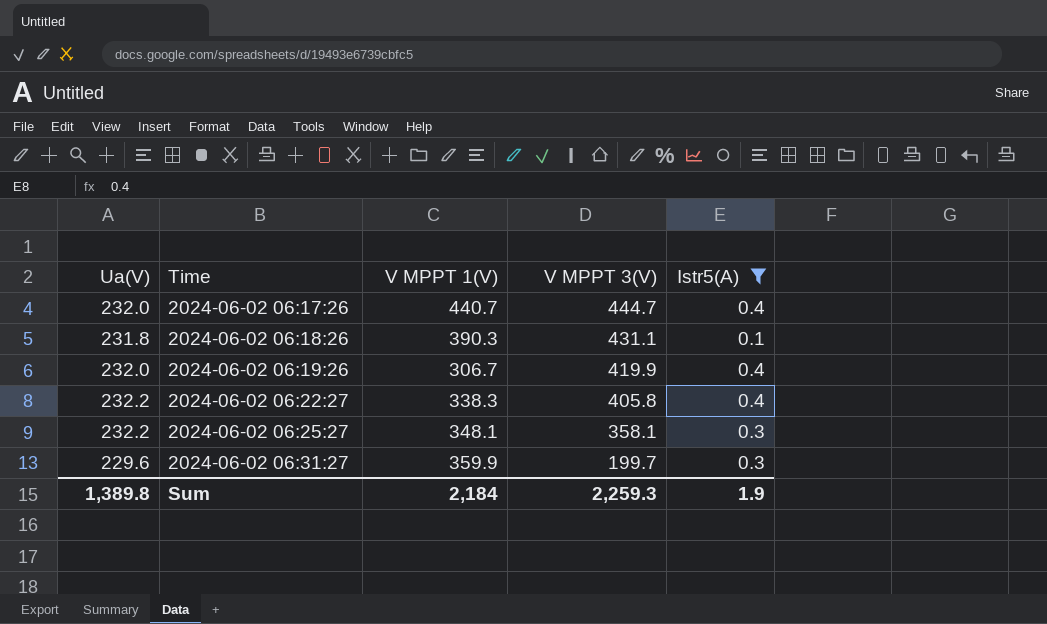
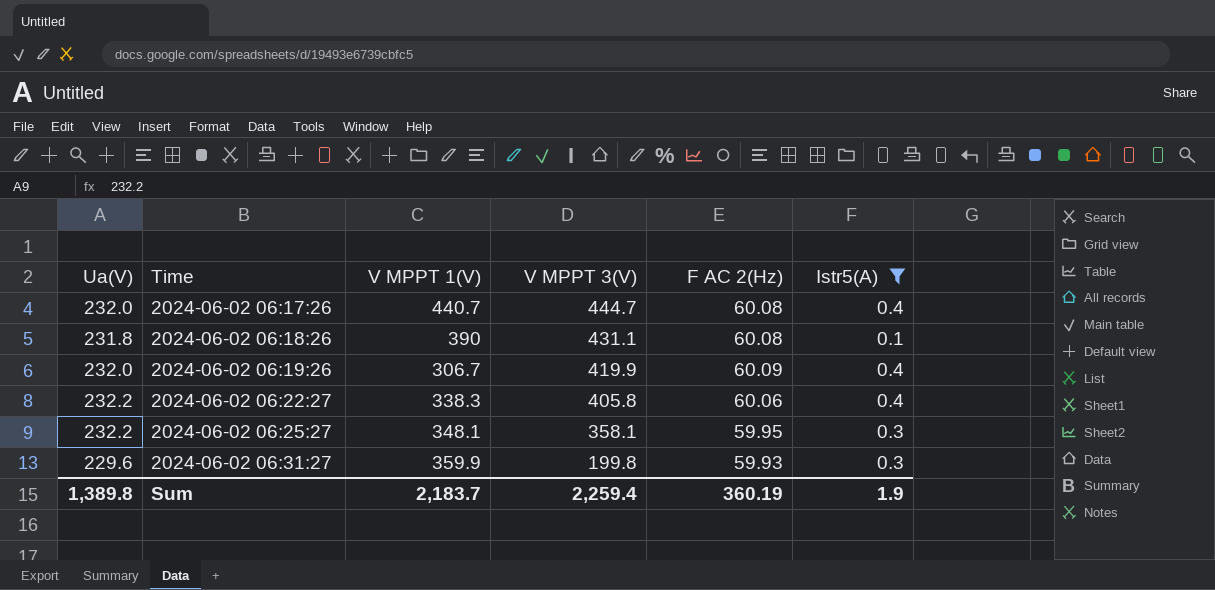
column F AC 2(Hz) | position: none -> 5
2024-06-02 06:18:26 | V MPPT 1(V): 390.3 -> 390
2024-06-02 06:31:27 | V MPPT 3(V): 199.7 -> 199.8
Sum | V MPPT 1(V): 2,184 -> 2,183.7
Sum | V MPPT 3(V): 2,259.3 -> 2,259.4

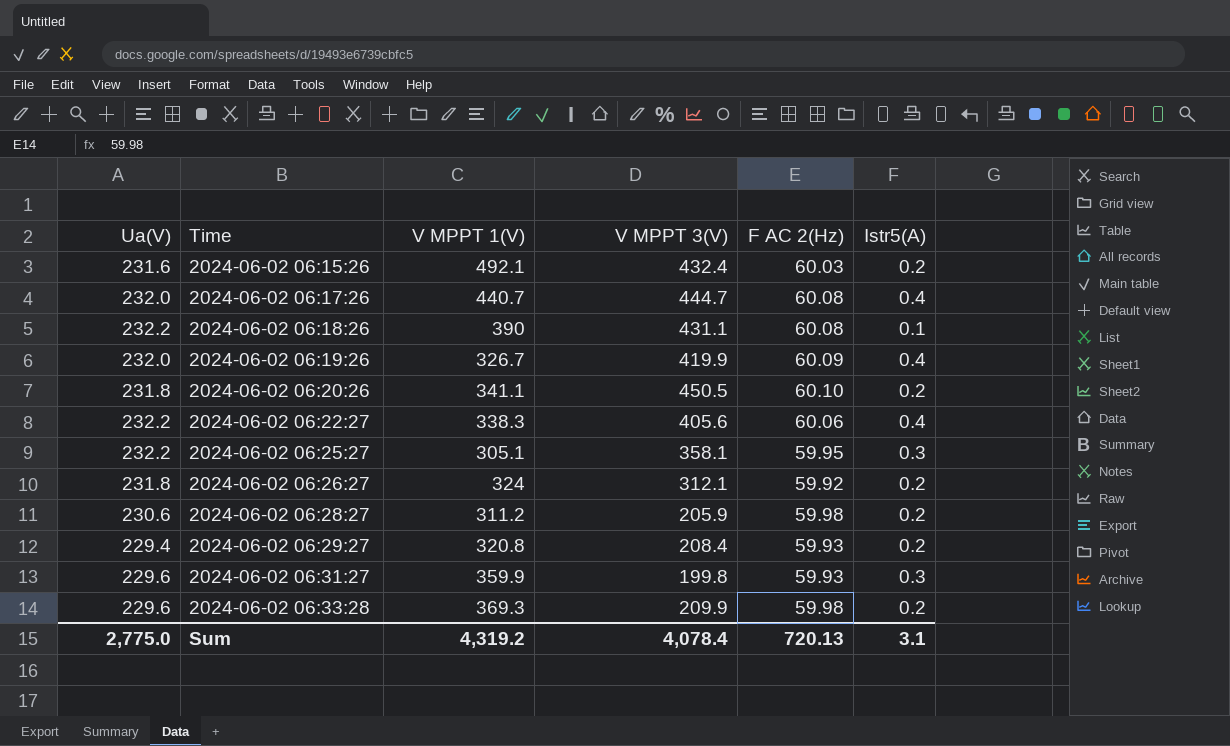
filter: Istr5(A) != 0.2 -> none
2024-06-02 06:18:26 | Ua(V): 231.8 -> 232.2
2024-06-02 06:19:26 | V MPPT 1(V): 306.7 -> 326.7
2024-06-02 06:22:27 | V MPPT 3(V): 405.8 -> 405.6
2024-06-02 06:25:27 | V MPPT 1(V): 348.1 -> 305.1
Sum | Ua(V): 1,389.8 -> 2,775.0
Sum | V MPPT 1(V): 2,183.7 -> 4,319.2
Sum | V MPPT 3(V): 2,259.4 -> 4,078.4
Sum | F AC 2(Hz): 360.19 -> 720.13
Sum | Istr5(A): 1.9 -> 3.1

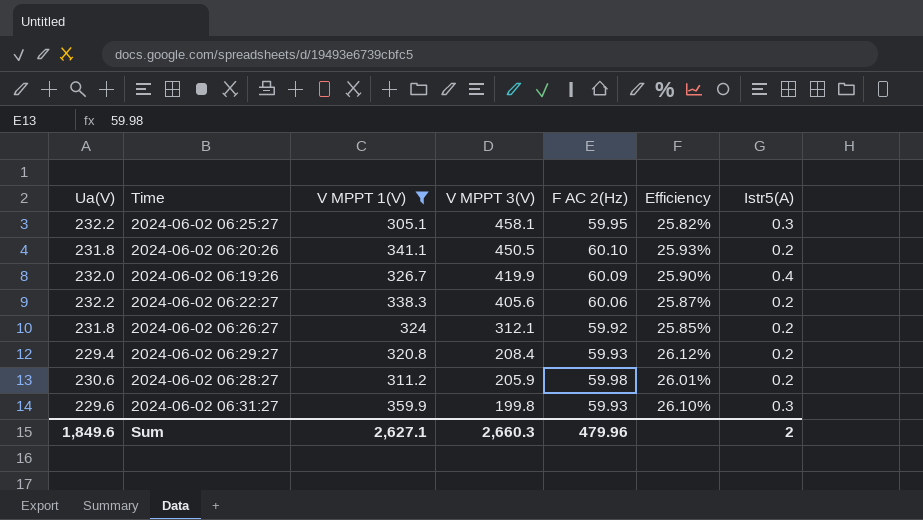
filter: none -> V MPPT 1(V) <= 359.9
row order: Time ascending -> V MPPT 3(V) descending
column Efficiency | formula: none -> [F AC 2(Hz)] / [Ua(V)]
2024-06-02 06:25:27 | V MPPT 3(V): 358.1 -> 458.1
2024-06-02 06:22:27 | Istr5(A): 0.4 -> 0.2
Sum | Ua(V): 2,775.0 -> 1,849.6
Sum | V MPPT 1(V): 4,319.2 -> 2,627.1
Sum | V MPPT 3(V): 4,078.4 -> 2,660.3
Sum | F AC 2(Hz): 720.13 -> 479.96
Sum | Istr5(A): 3.1 -> 2

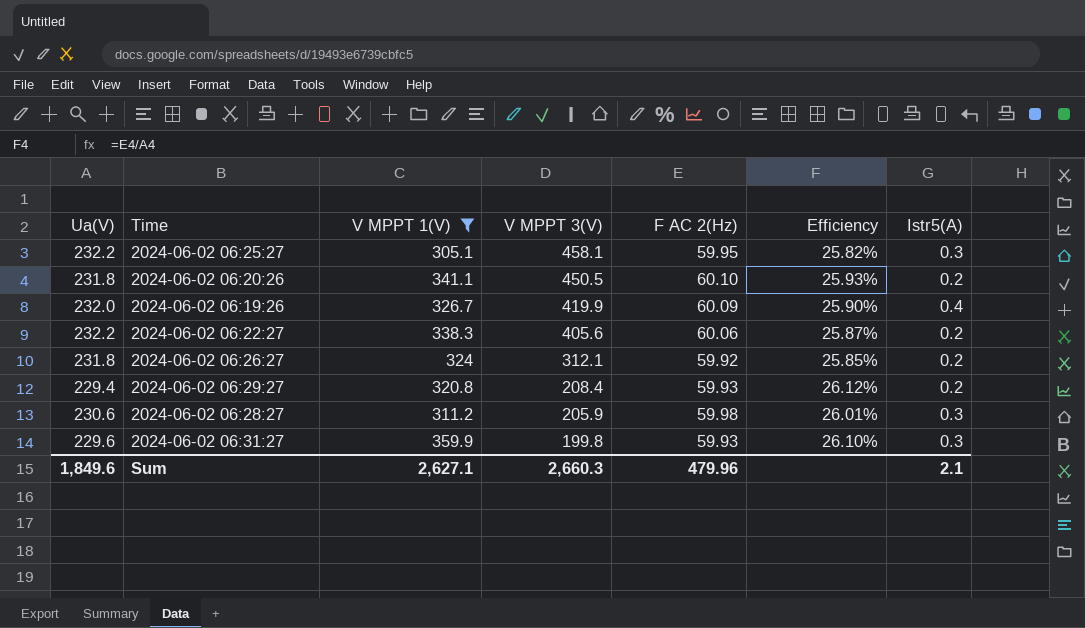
2024-06-02 06:28:27 | Istr5(A): 0.2 -> 0.3
Sum | Istr5(A): 2 -> 2.1

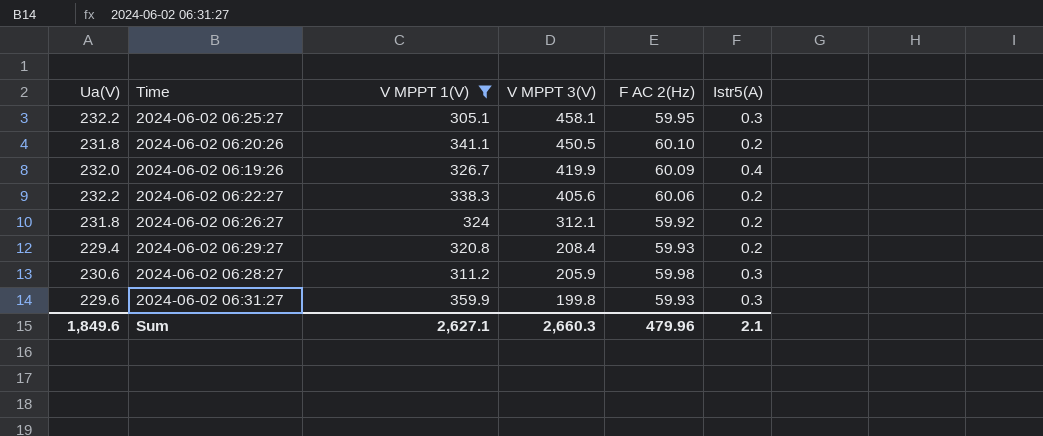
column Efficiency | formula: [F AC 2(Hz)] / [Ua(V)] -> none

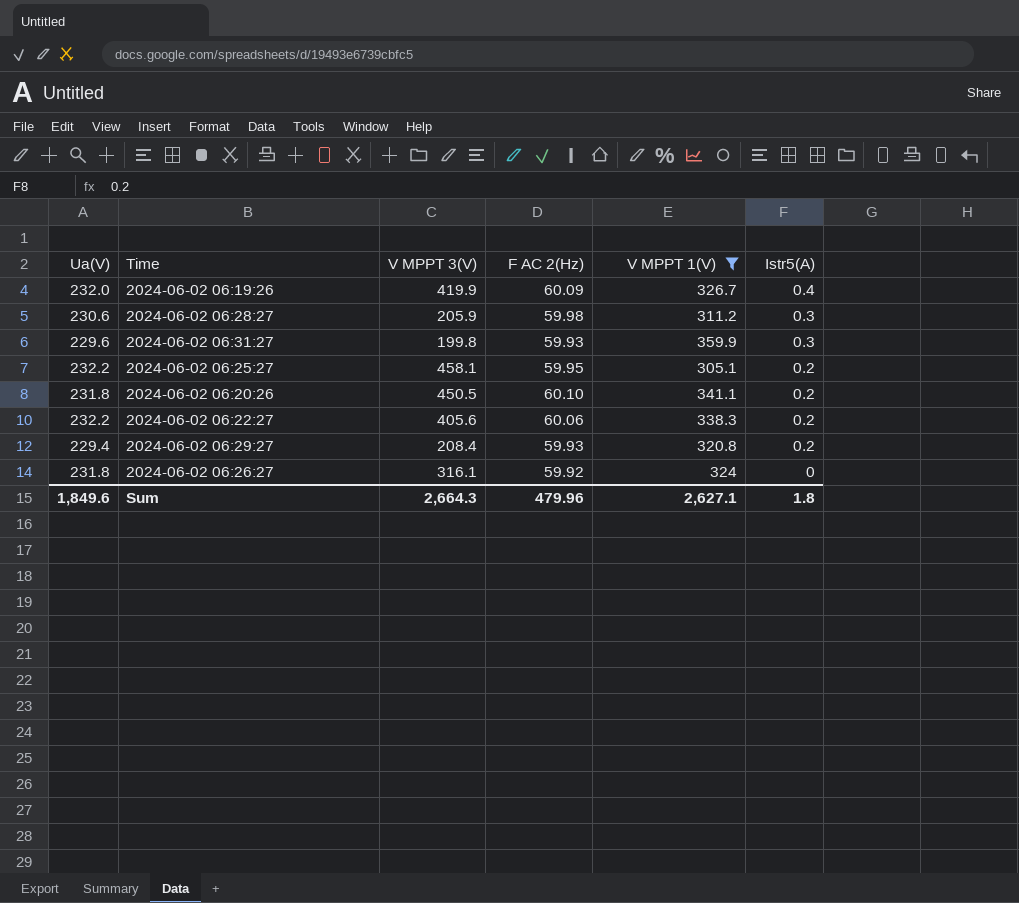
row order: V MPPT 3(V) descending -> Istr5(A) descending
column V MPPT 1(V) | position: 3 -> 5
2024-06-02 06:25:27 | Istr5(A): 0.3 -> 0.2
2024-06-02 06:26:27 | V MPPT 3(V): 312.1 -> 316.1
2024-06-02 06:26:27 | Istr5(A): 0.2 -> 0
Sum | V MPPT 3(V): 2,660.3 -> 2,664.3
Sum | Istr5(A): 2.1 -> 1.8

